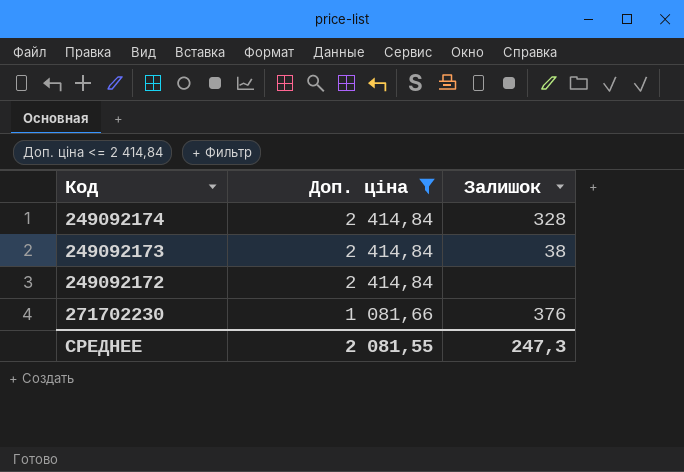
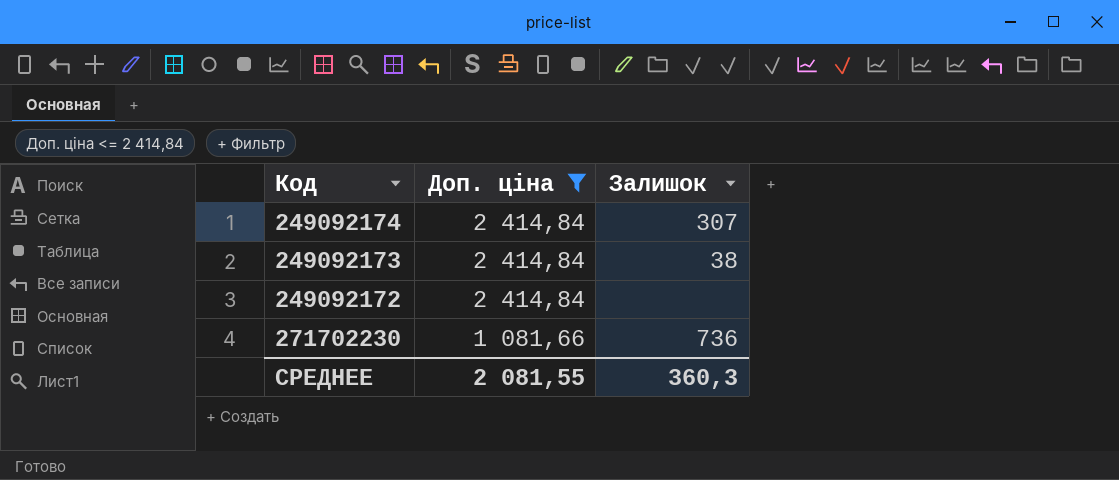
249092174 | Залишок: 328 -> 307
271702230 | Залишок: 376 -> 736
СРЕДНЕЕ | Залишок: 247,3 -> 360,3

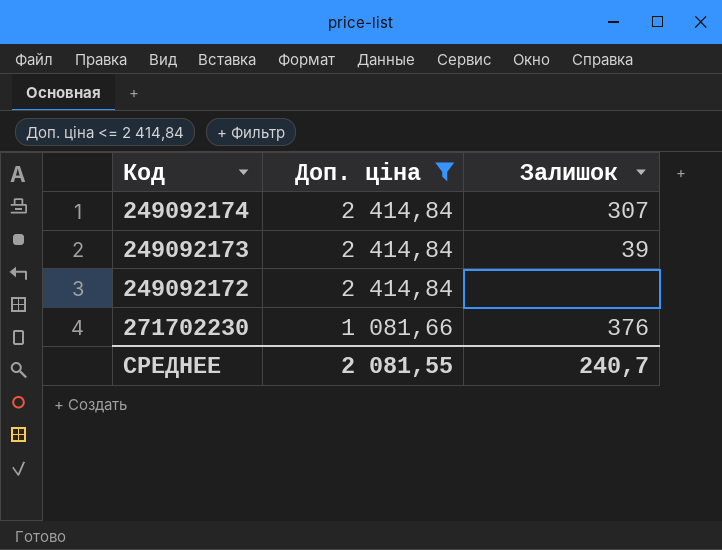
249092173 | Залишок: 38 -> 39
271702230 | Залишок: 736 -> 376
СРЕДНЕЕ | Залишок: 360,3 -> 240,7

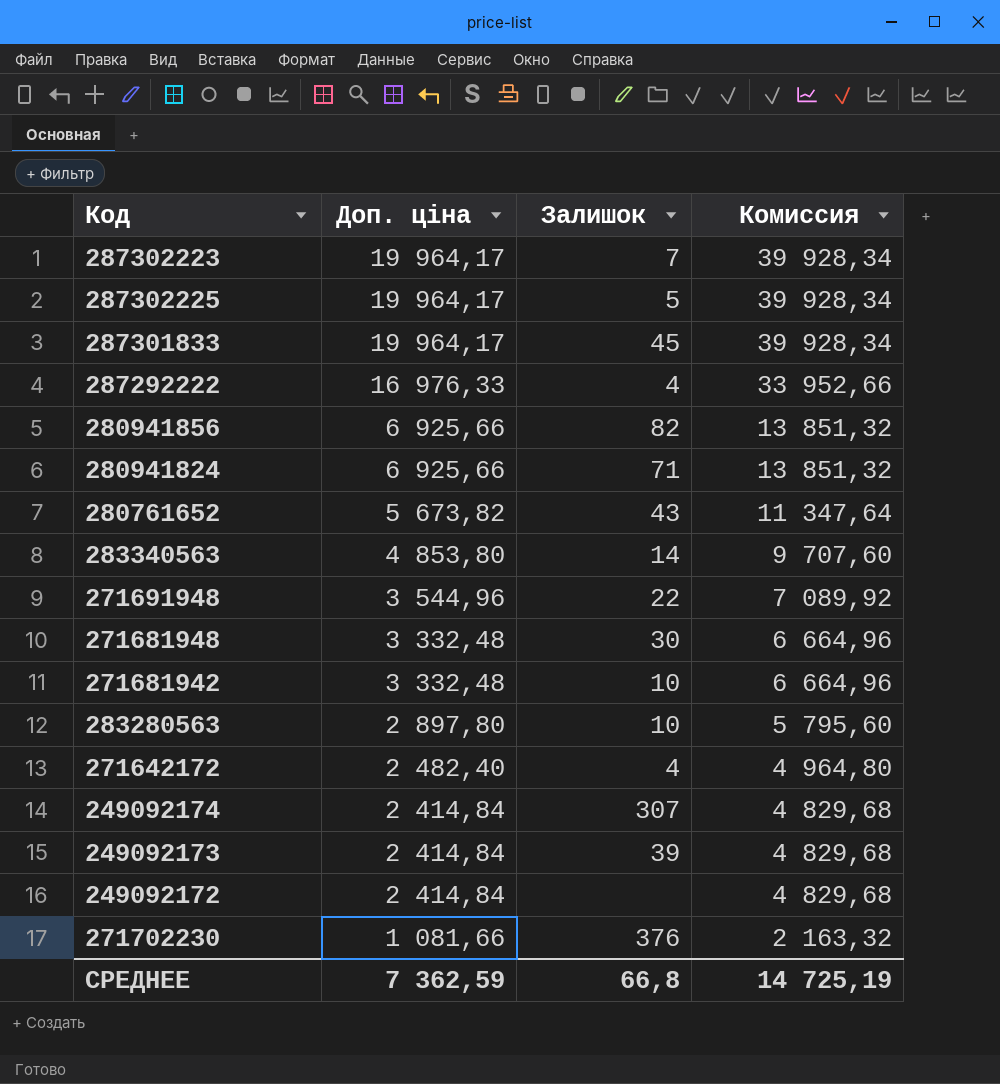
filter: Доп. ціна <= 2 414,84 -> none
column Комиссия | formula: none -> [Доп. ціна] * 2
СРЕДНЕЕ | Доп. ціна: 2 081,55 -> 7 362,59
СРЕДНЕЕ | Залишок: 240,7 -> 66,8

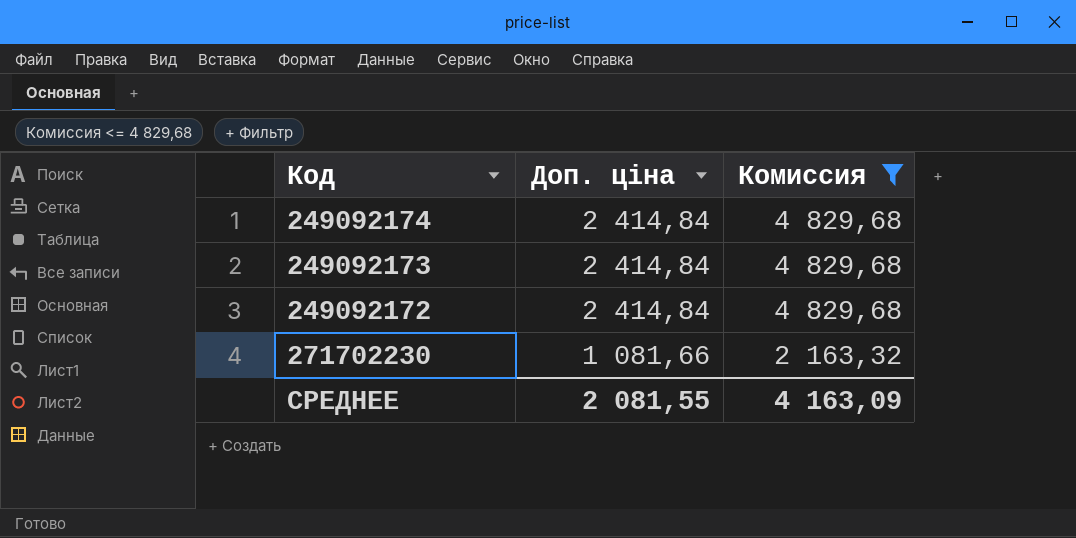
filter: none -> Комиссия <= 4 829,68
column Залишок | position: 3 -> none
СРЕДНЕЕ | Доп. ціна: 7 362,59 -> 2 081,55
СРЕДНЕЕ | Комиссия: 14 725,19 -> 4 163,09

